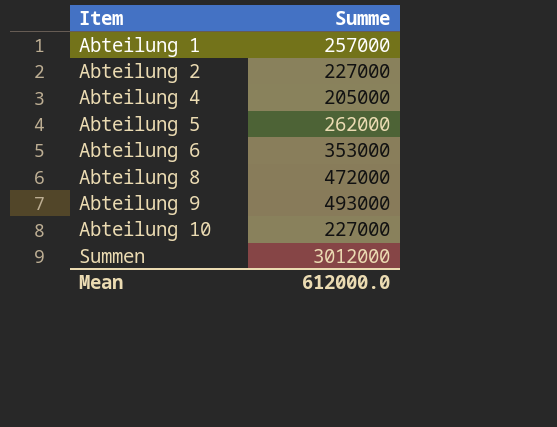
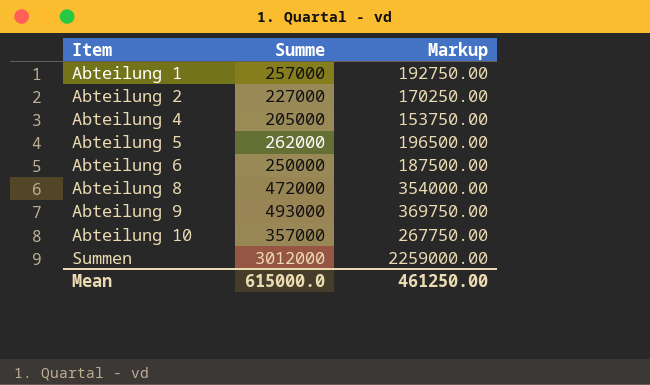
column Markup | formula: none -> [Summe] * 0.75
Abteilung 6 | Summe: 353000 -> 250000
Abteilung 10 | Summe: 227000 -> 357000
Mean | Summe: 612000.0 -> 615000.0

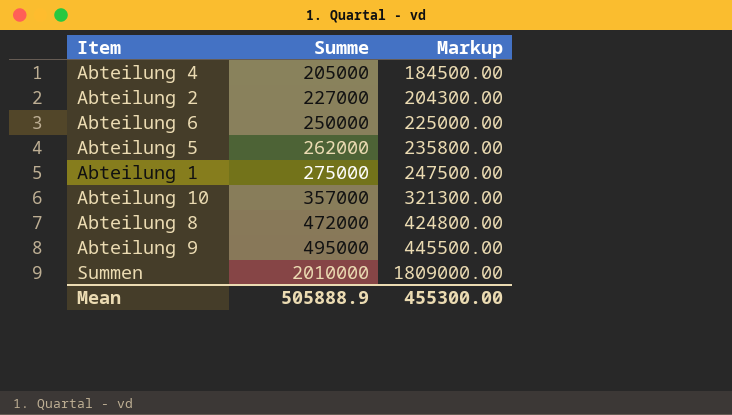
row order: Item ascending -> Summe ascending
column Markup | formula: [Summe] * 0.75 -> [Summe] * 0.9
Abteilung 1 | Summe: 257000 -> 275000
Abteilung 9 | Summe: 493000 -> 495000
Summen | Summe: 3012000 -> 2010000
Mean | Summe: 615000.0 -> 505888.9
Mean | Markup: 461250.00 -> 455300.00

